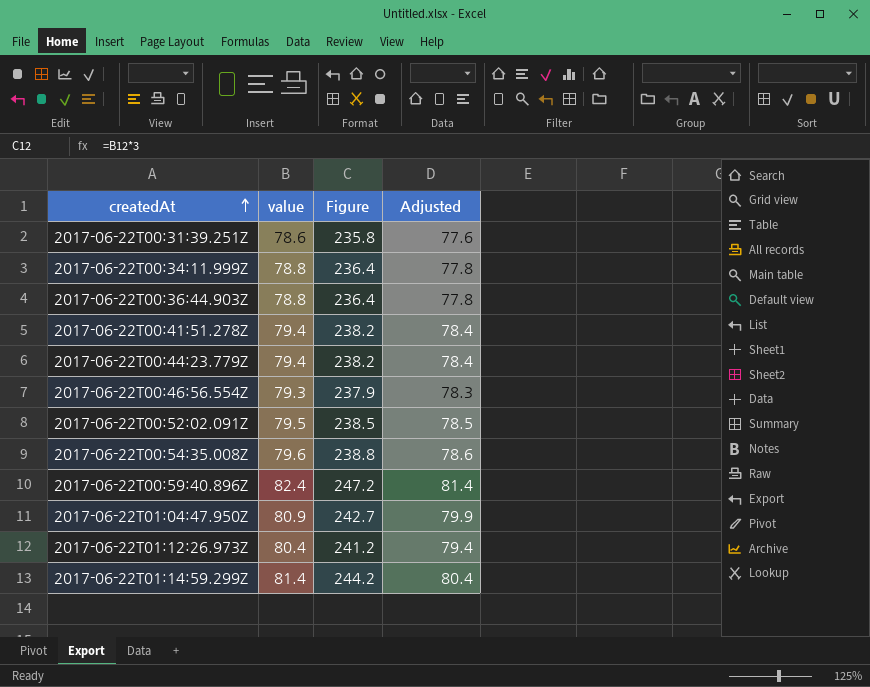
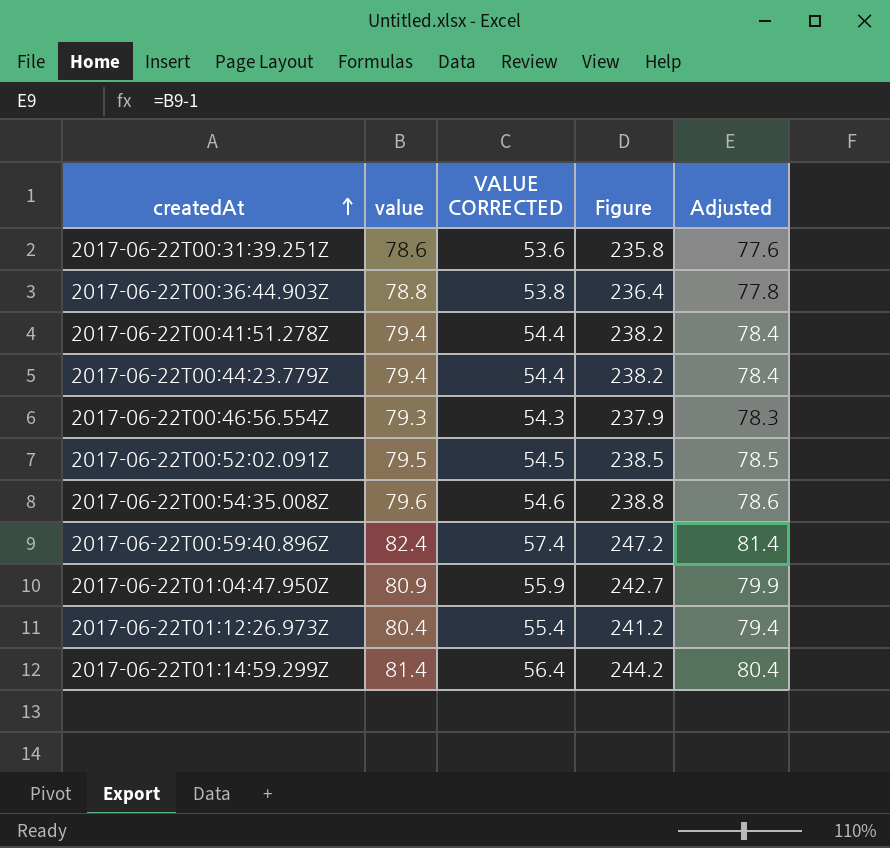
column VALUE CORRECTED | formula: none -> [value] - 25
row 2017-06-22T00:34:11.999Z: 78.8 | 236.4 | 77.8 -> none

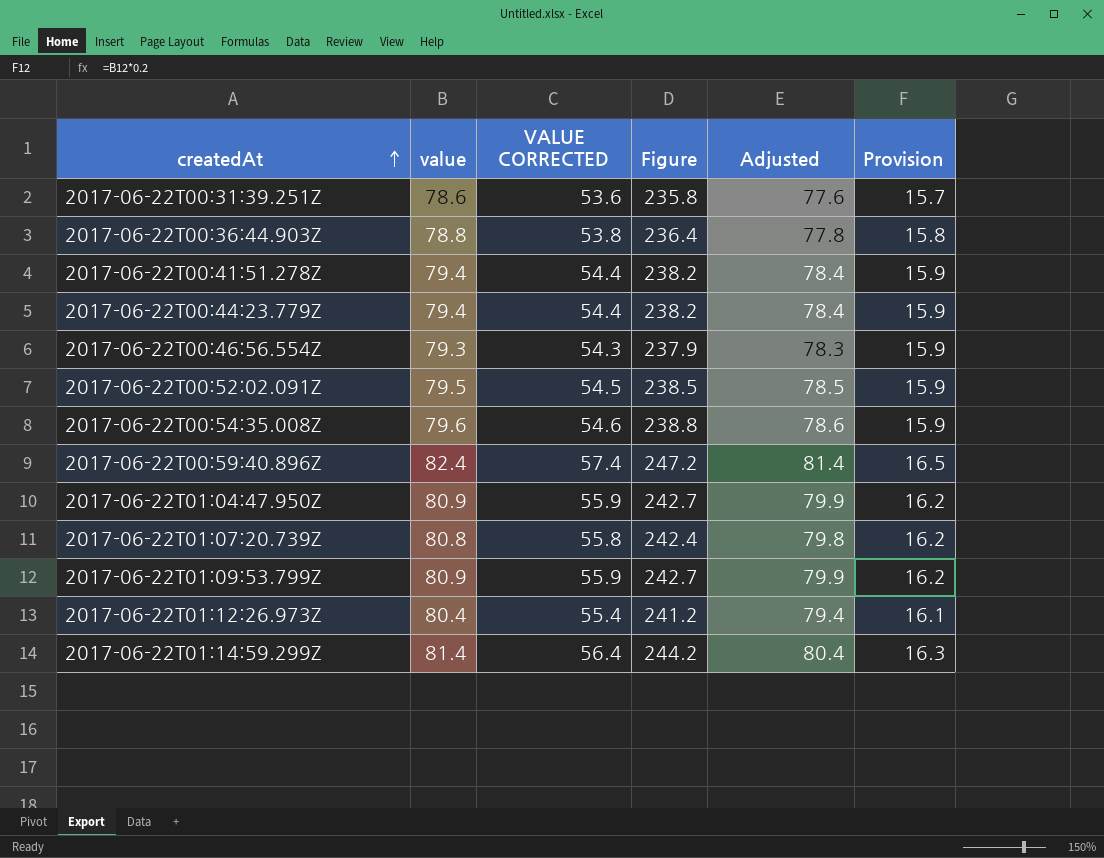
column Provision | formula: none -> [value] * 0.2
row 2017-06-22T01:07:20.739Z: none -> 80.8 | 55.8 | 242.4 | 79.8 | 16.2
row 2017-06-22T01:09:53.799Z: none -> 80.9 | 55.9 | 242.7 | 79.9 | 16.2

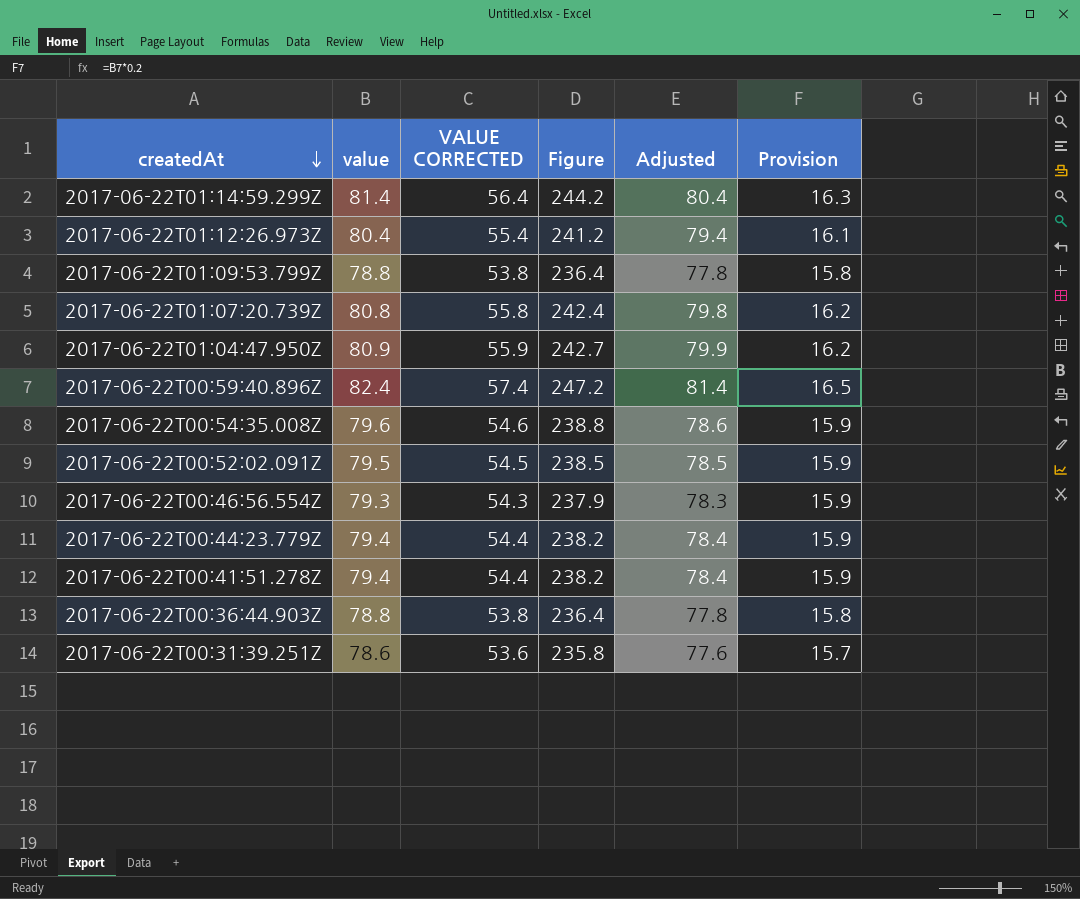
row order: createdAt ascending -> createdAt descending
2017-06-22T01:09:53.799Z | value: 80.9 -> 78.8
2017-06-22T01:09:53.799Z | VALUE CORRECTED: 55.9 -> 53.8
2017-06-22T01:09:53.799Z | Figure: 242.7 -> 236.4
2017-06-22T01:09:53.799Z | Adjusted: 79.9 -> 77.8
2017-06-22T01:09:53.799Z | Provision: 16.2 -> 15.8

